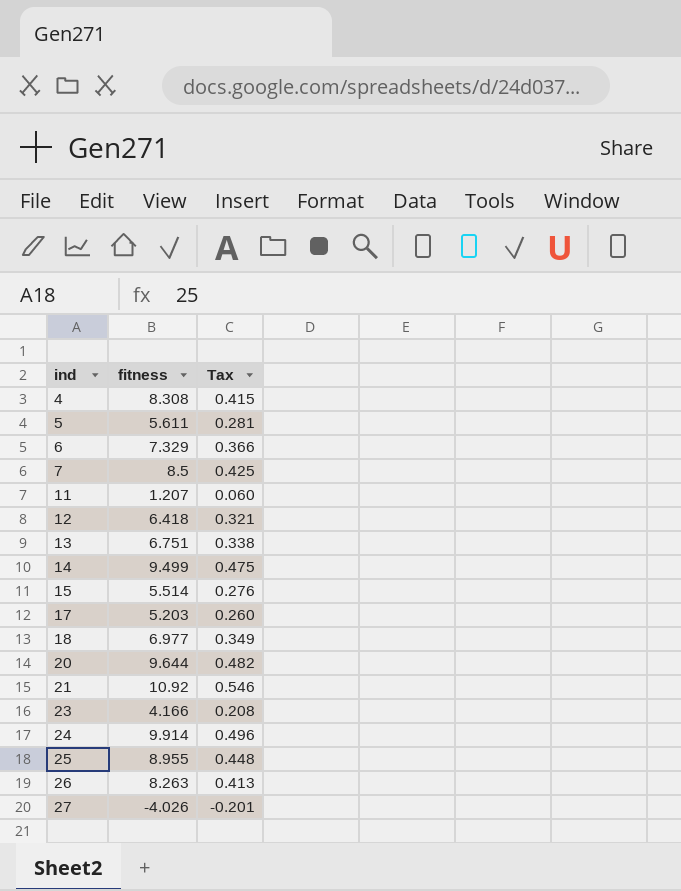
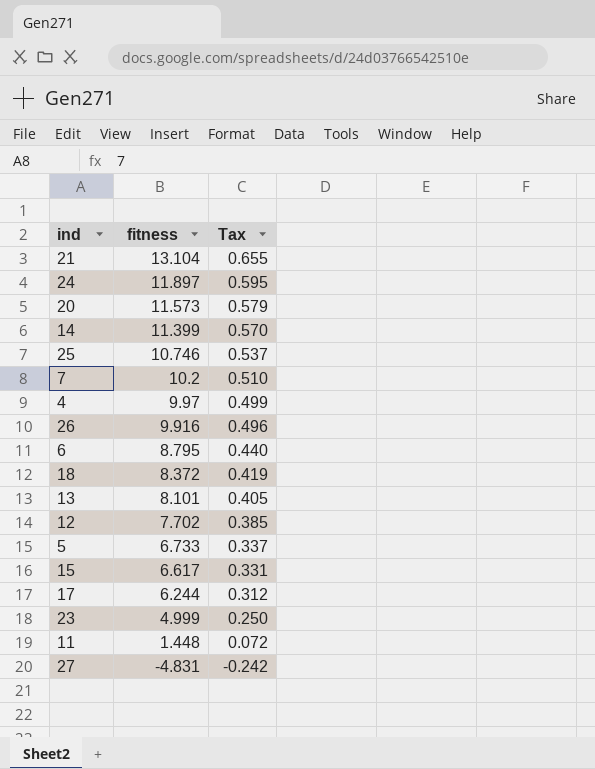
row order: ind ascending -> fitness descending
21 | fitness: 10.92 -> 13.104
21 | Tax: 0.546 -> 0.655
24 | fitness: 9.914 -> 11.897
24 | Tax: 0.496 -> 0.595
20 | fitness: 9.644 -> 11.573
20 | Tax: 0.482 -> 0.579
14 | fitness: 9.499 -> 11.399
14 | Tax: 0.475 -> 0.570
25 | fitness: 8.955 -> 10.746
25 | Tax: 0.448 -> 0.537
7 | fitness: 8.5 -> 10.2
7 | Tax: 0.425 -> 0.510
4 | fitness: 8.308 -> 9.97
4 | Tax: 0.415 -> 0.499
26 | fitness: 8.263 -> 9.916
26 | Tax: 0.413 -> 0.496
6 | fitness: 7.329 -> 8.795
6 | Tax: 0.366 -> 0.440
18 | fitness: 6.977 -> 8.372
18 | Tax: 0.349 -> 0.419
13 | fitness: 6.751 -> 8.101
13 | Tax: 0.338 -> 0.405
12 | fitness: 6.418 -> 7.702
12 | Tax: 0.321 -> 0.385
5 | fitness: 5.611 -> 6.733
5 | Tax: 0.281 -> 0.337
15 | fitness: 5.514 -> 6.617
15 | Tax: 0.276 -> 0.331
17 | fitness: 5.203 -> 6.244
17 | Tax: 0.260 -> 0.312
23 | fitness: 4.166 -> 4.999
23 | Tax: 0.208 -> 0.250
11 | fitness: 1.207 -> 1.448
11 | Tax: 0.060 -> 0.072
27 | fitness: -4.026 -> -4.831
27 | Tax: -0.201 -> -0.242

